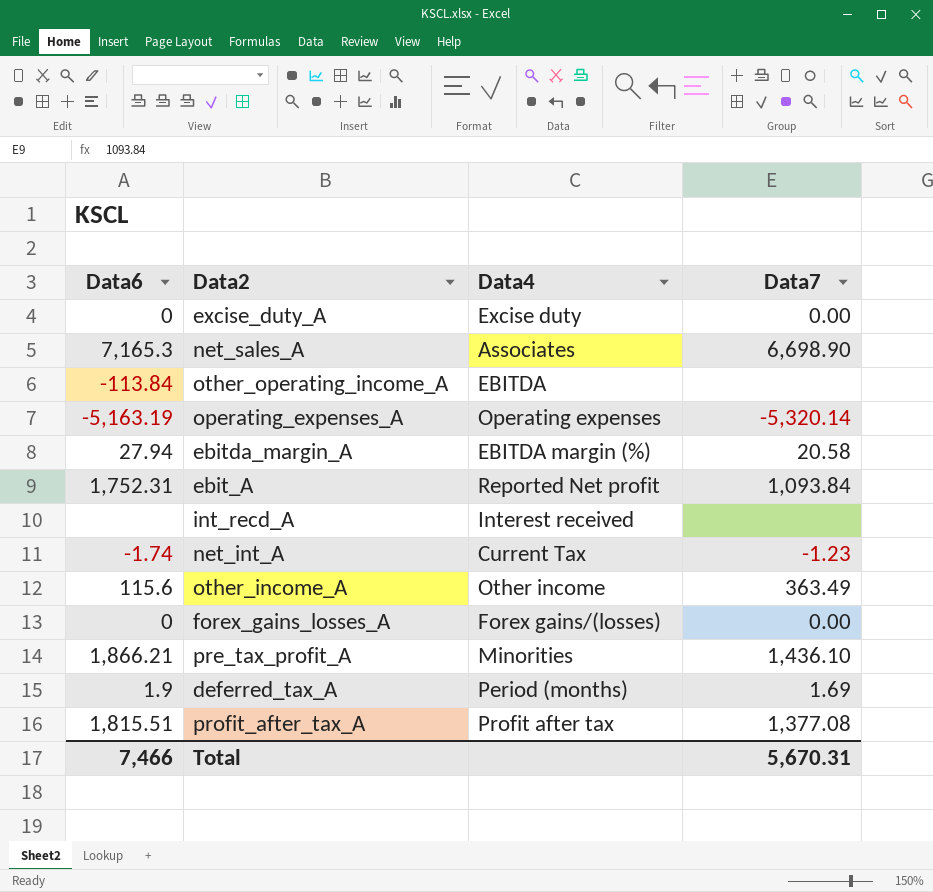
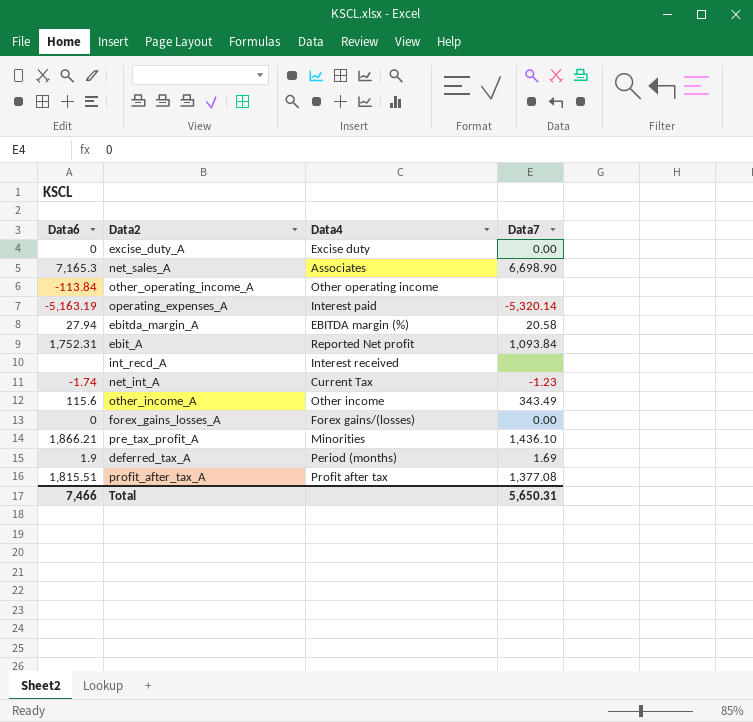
other_operating_income_A | Data4: EBITDA -> Other operating income
operating_expenses_A | Data4: Operating expenses -> Interest paid
other_income_A | Data7: 363.49 -> 343.49
Total | Data7: 5,670.31 -> 5,650.31

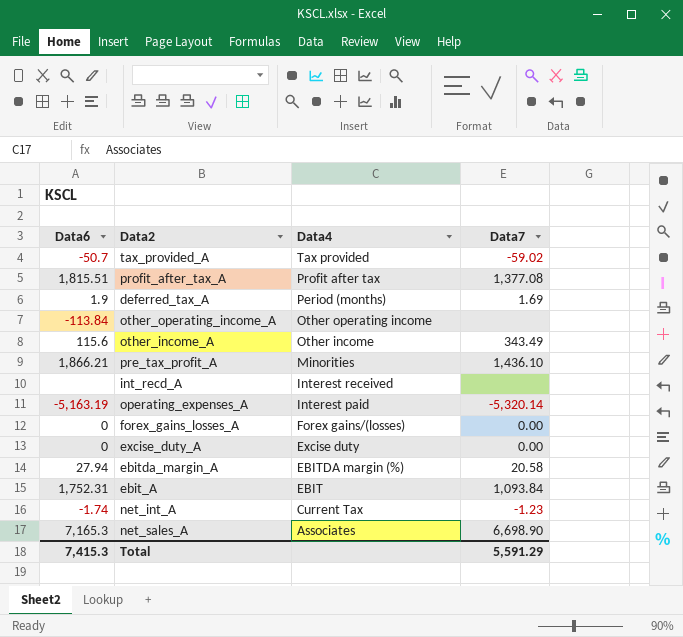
row order: none -> Data4 descending
row tax_provided_A: none -> -50.7 | Tax provided | -59.02
ebit_A | Data4: Reported Net profit -> EBIT
Total | Data6: 7,466 -> 7,415.3
Total | Data7: 5,650.31 -> 5,591.29

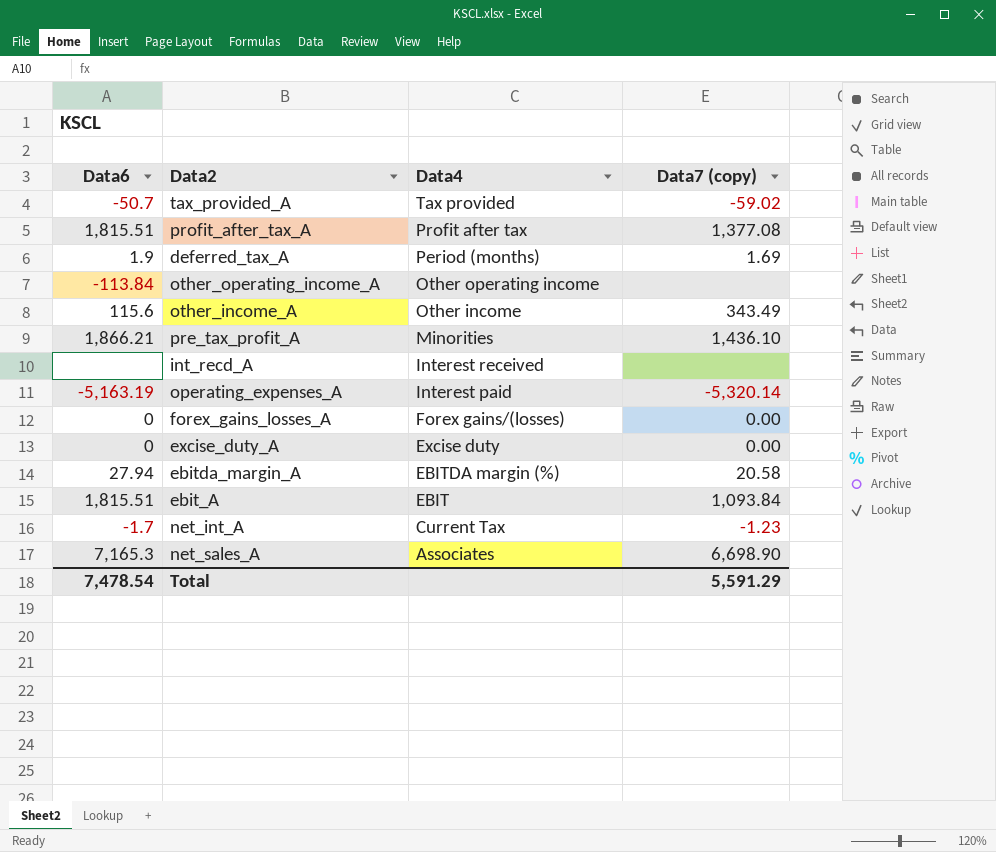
column name: Data7 -> Data7 (copy)
ebit_A | Data6: 1,752.31 -> 1,815.51
net_int_A | Data6: -1.74 -> -1.7
Total | Data6: 7,415.3 -> 7,478.54

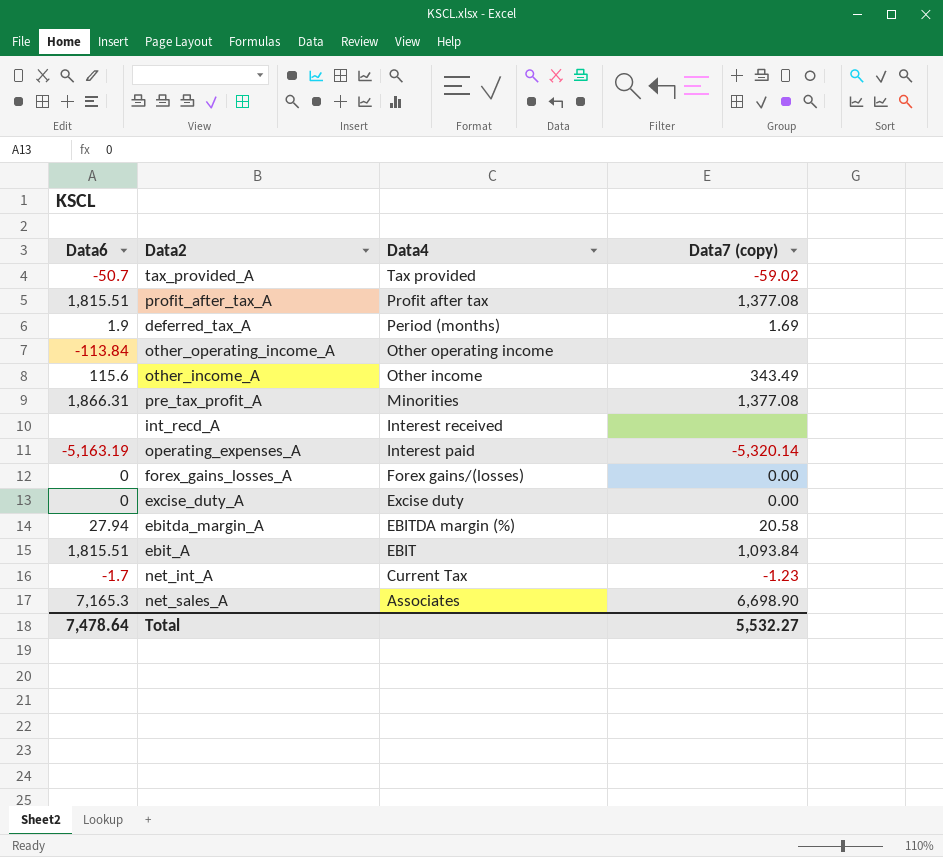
pre_tax_profit_A | Data6: 1,866.21 -> 1,866.31
pre_tax_profit_A | Data7 (copy): 1,436.10 -> 1,377.08
Total | Data6: 7,478.54 -> 7,478.64
Total | Data7 (copy): 5,591.29 -> 5,532.27

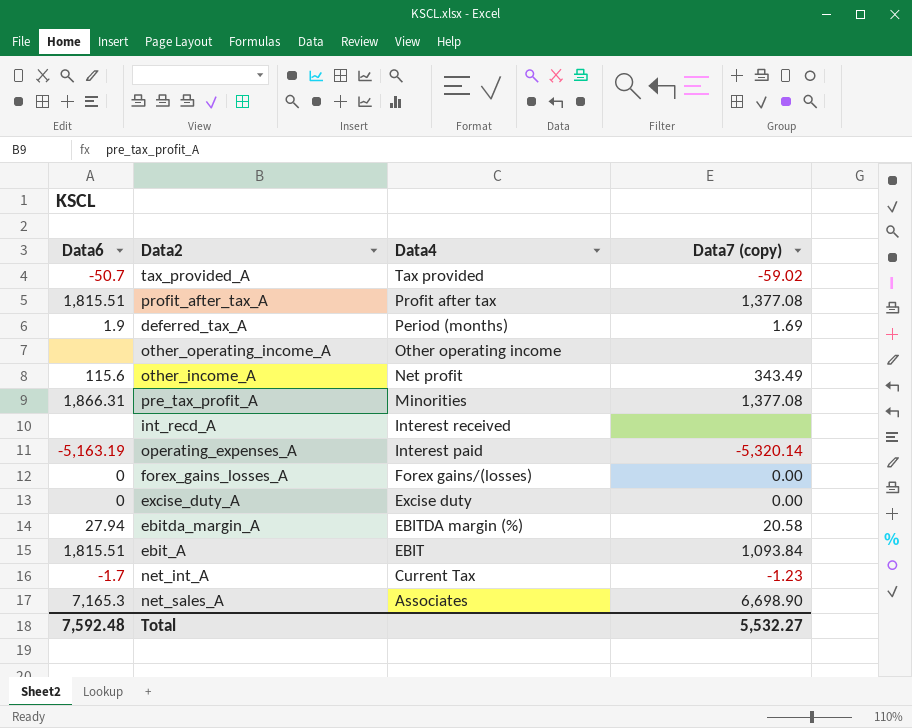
other_operating_income_A | Data6: -113.84 -> none
other_income_A | Data4: Other income -> Net profit
Total | Data6: 7,478.64 -> 7,592.48

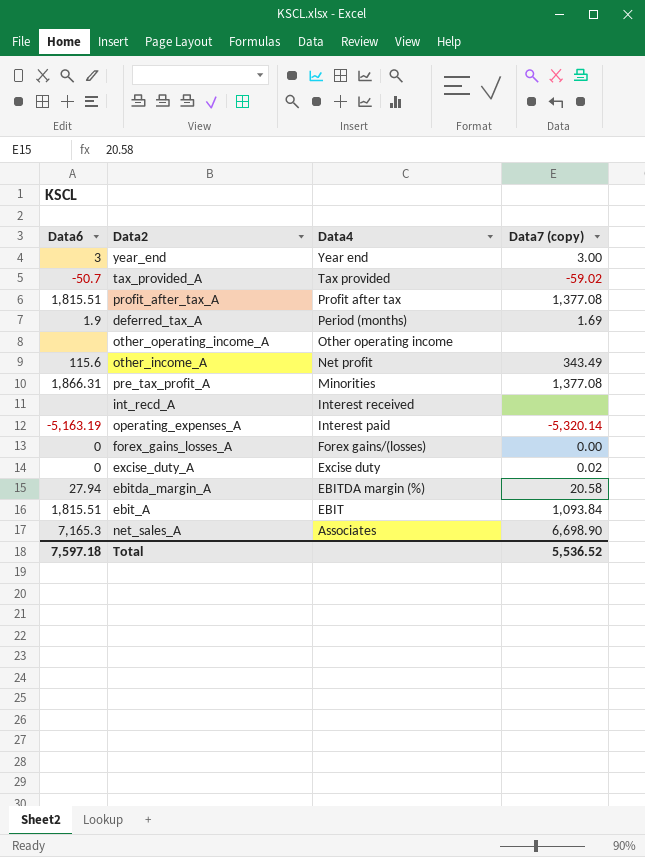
row net_int_A: -1.7 | Current Tax | -1.23 -> none
row year_end: none -> 3 | Year end | 3.00
excise_duty_A | Data7 (copy): 0.00 -> 0.02
Total | Data6: 7,592.48 -> 7,597.18
Total | Data7 (copy): 5,532.27 -> 5,536.52

